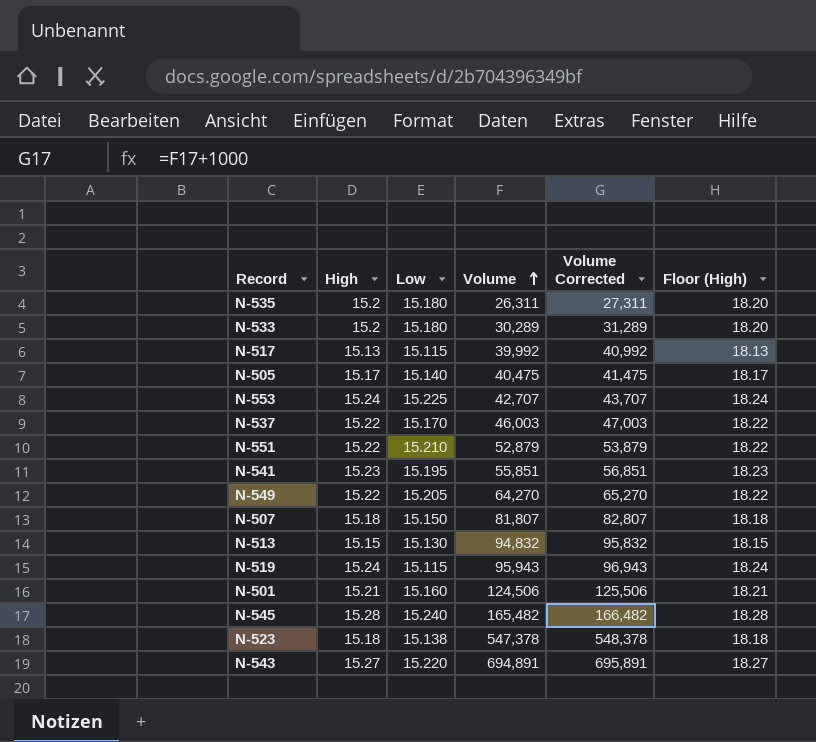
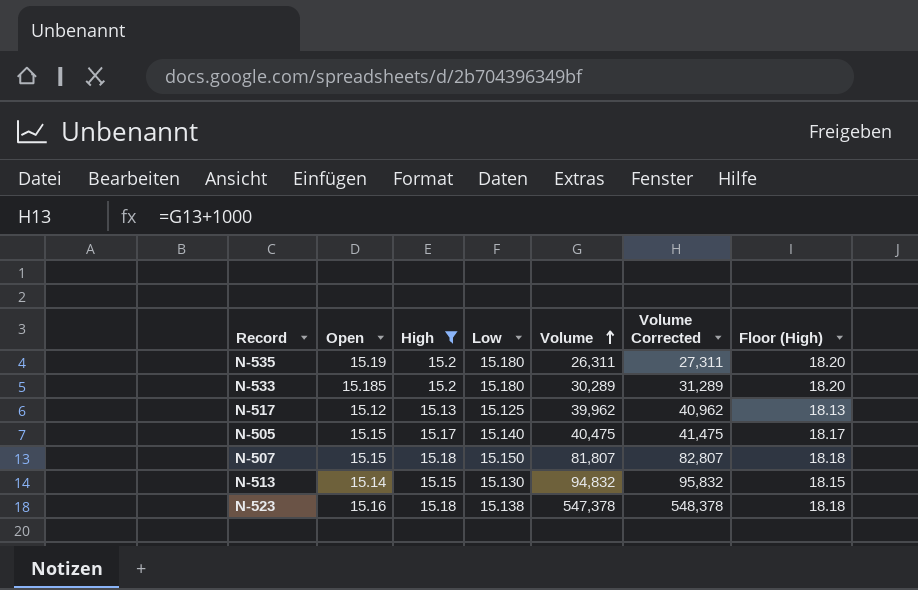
filter: none -> High <= 15.2
column Open | position: none -> 2
N-517 | Low: 15.115 -> 15.125
N-517 | Volume: 39,992 -> 39,962
N-517 | Volume Corrected: 40,992 -> 40,962

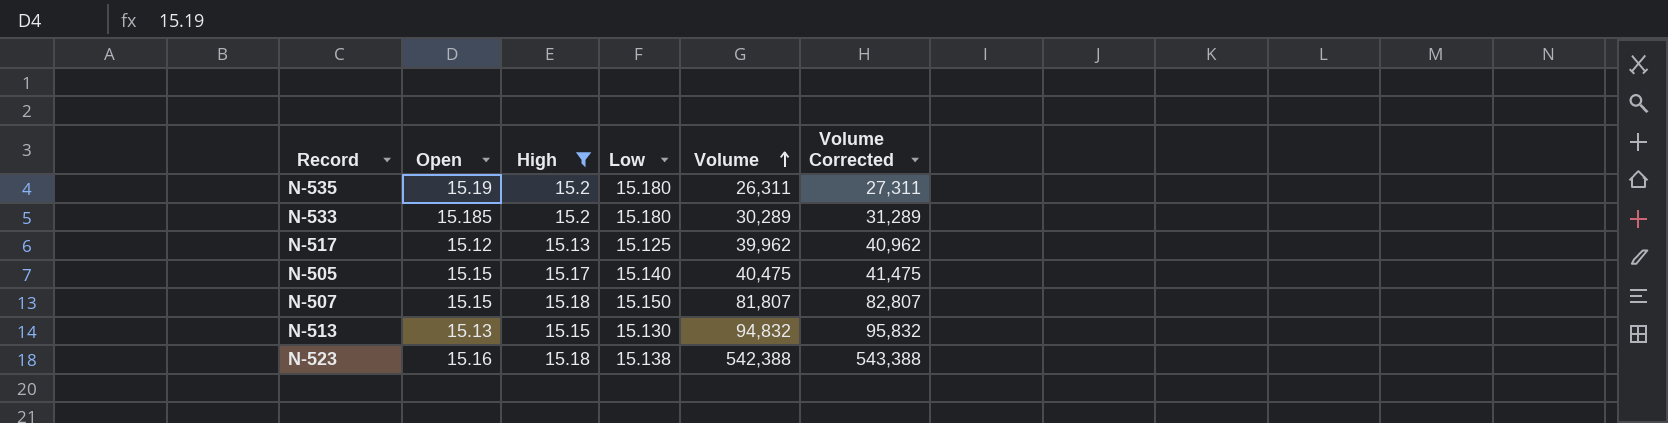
column Floor (High) | formula: [High] + 3 -> none
N-513 | Open: 15.14 -> 15.13
N-523 | Volume: 547,378 -> 542,388
N-523 | Volume Corrected: 548,378 -> 543,388

